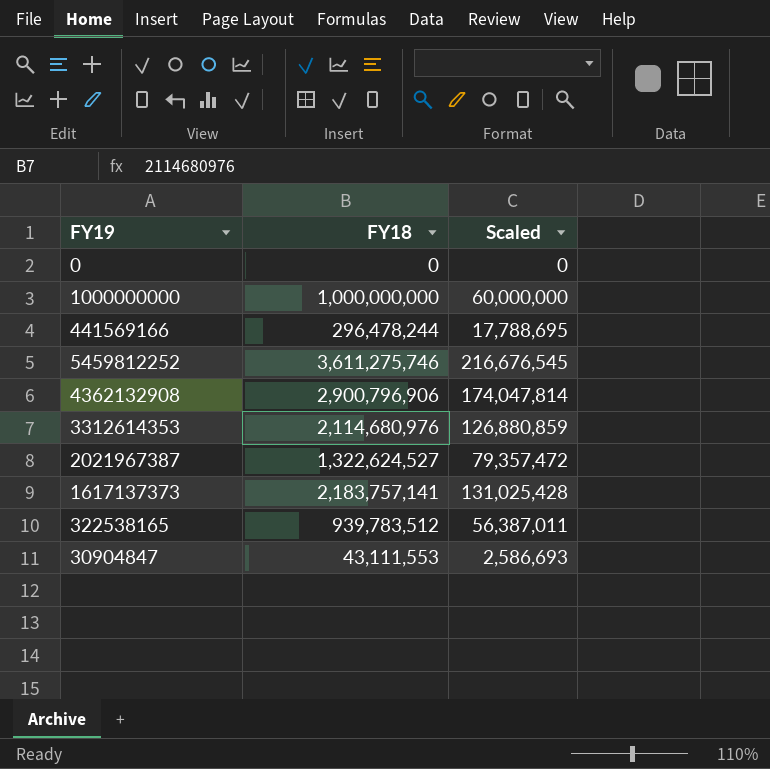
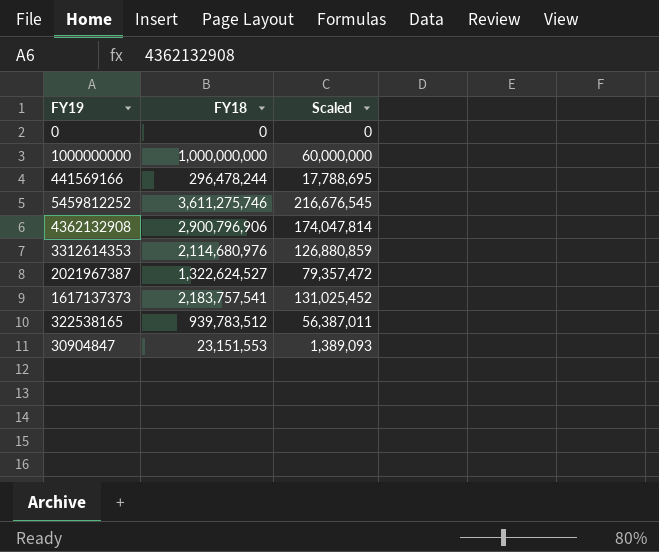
1617137373 | FY18: 2,183,757,141 -> 2,183,757,541
1617137373 | Scaled: 131,025,428 -> 131,025,452
30904847 | FY18: 43,111,553 -> 23,151,553
30904847 | Scaled: 2,586,693 -> 1,389,093

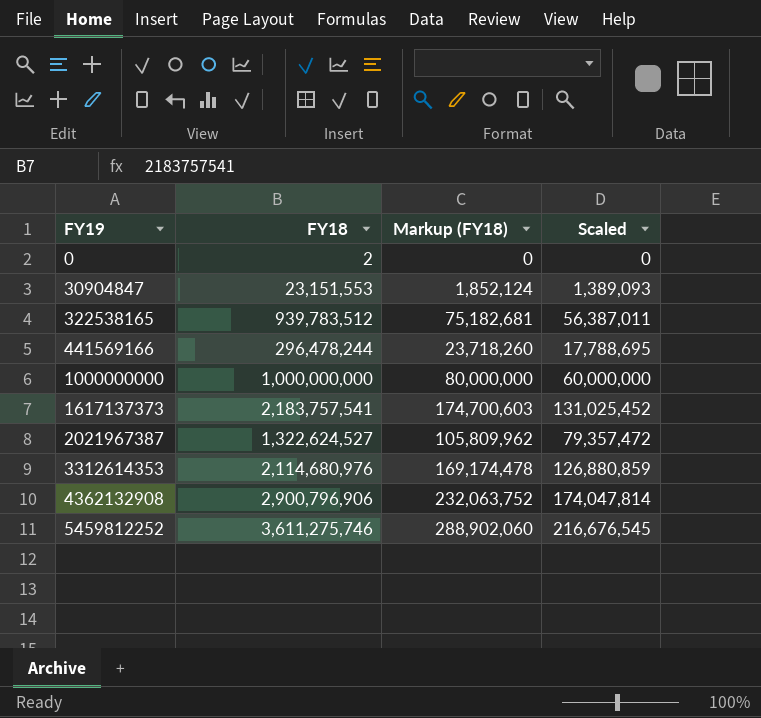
row order: none -> FY19 ascending
column Markup (FY18) | formula: none -> [FY18] * 0.08
0 | FY18: 0 -> 2

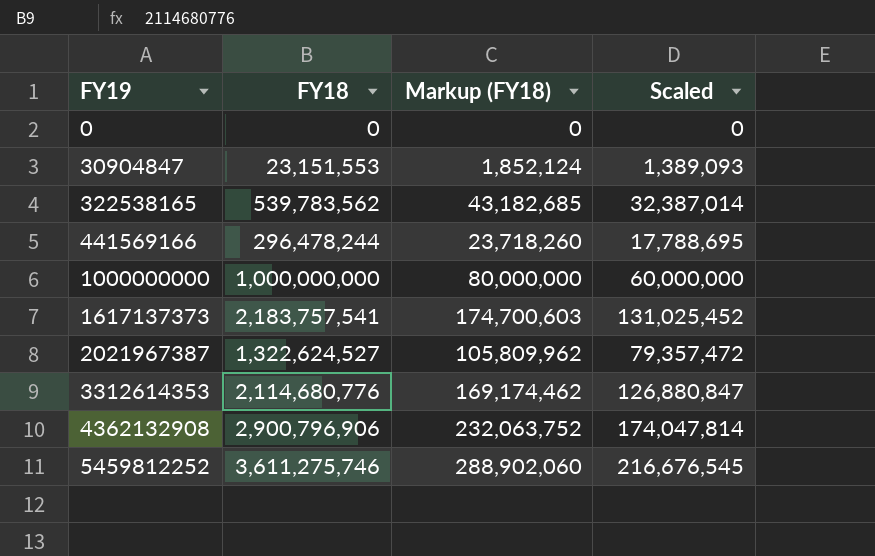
0 | FY18: 2 -> 0
322538165 | FY18: 939,783,512 -> 539,783,562
322538165 | Markup (FY18): 75,182,681 -> 43,182,685
322538165 | Scaled: 56,387,011 -> 32,387,014
3312614353 | FY18: 2,114,680,976 -> 2,114,680,776
3312614353 | Markup (FY18): 169,174,478 -> 169,174,462
3312614353 | Scaled: 126,880,859 -> 126,880,847

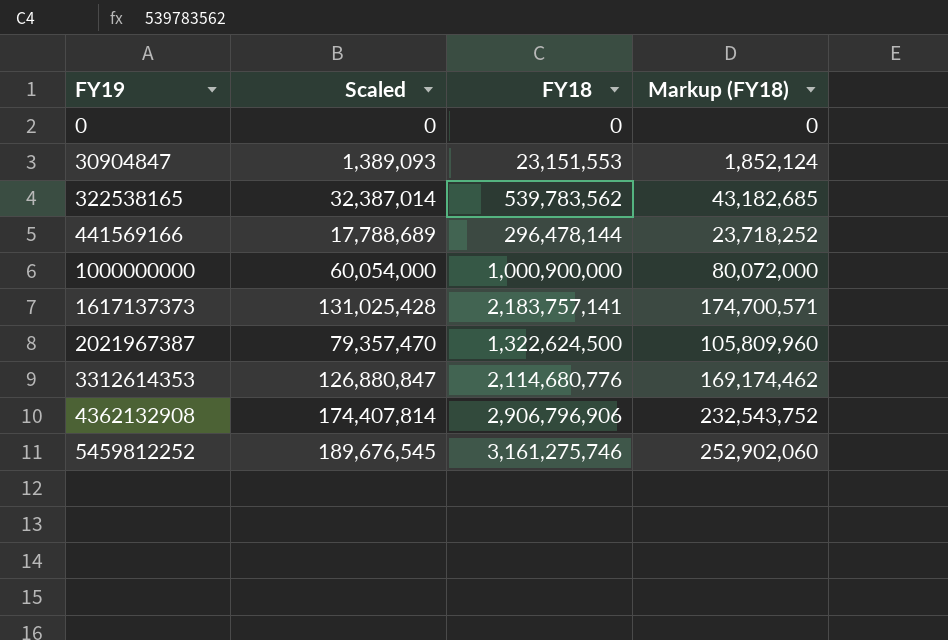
column Scaled | position: 4 -> 2
441569166 | Scaled: 17,788,695 -> 17,788,689
441569166 | FY18: 296,478,244 -> 296,478,144
441569166 | Markup (FY18): 23,718,260 -> 23,718,252
1000000000 | Scaled: 60,000,000 -> 60,054,000
1000000000 | FY18: 1,000,000,000 -> 1,000,900,000
1000000000 | Markup (FY18): 80,000,000 -> 80,072,000
1617137373 | Scaled: 131,025,452 -> 131,025,428
1617137373 | FY18: 2,183,757,541 -> 2,183,757,141
1617137373 | Markup (FY18): 174,700,603 -> 174,700,571
2021967387 | Scaled: 79,357,472 -> 79,357,470
2021967387 | FY18: 1,322,624,527 -> 1,322,624,500
2021967387 | Markup (FY18): 105,809,962 -> 105,809,960
4362132908 | Scaled: 174,047,814 -> 174,407,814
4362132908 | FY18: 2,900,796,906 -> 2,906,796,906
4362132908 | Markup (FY18): 232,063,752 -> 232,543,752
5459812252 | Scaled: 216,676,545 -> 189,676,545
5459812252 | FY18: 3,611,275,746 -> 3,161,275,746
5459812252 | Markup (FY18): 288,902,060 -> 252,902,060

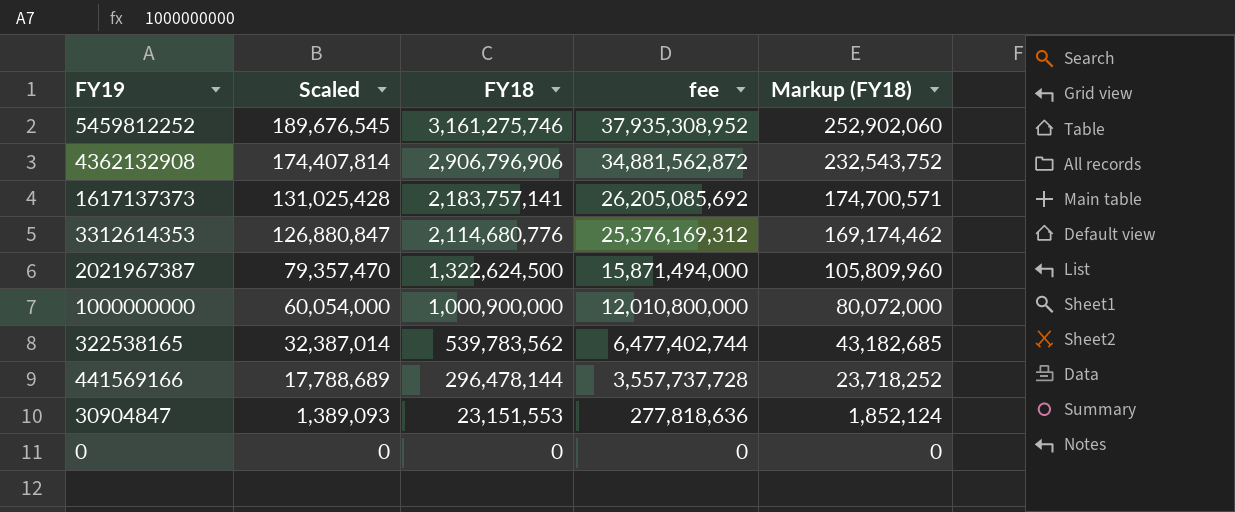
row order: FY19 ascending -> Scaled descending
column fee | formula: none -> [FY18] * 12

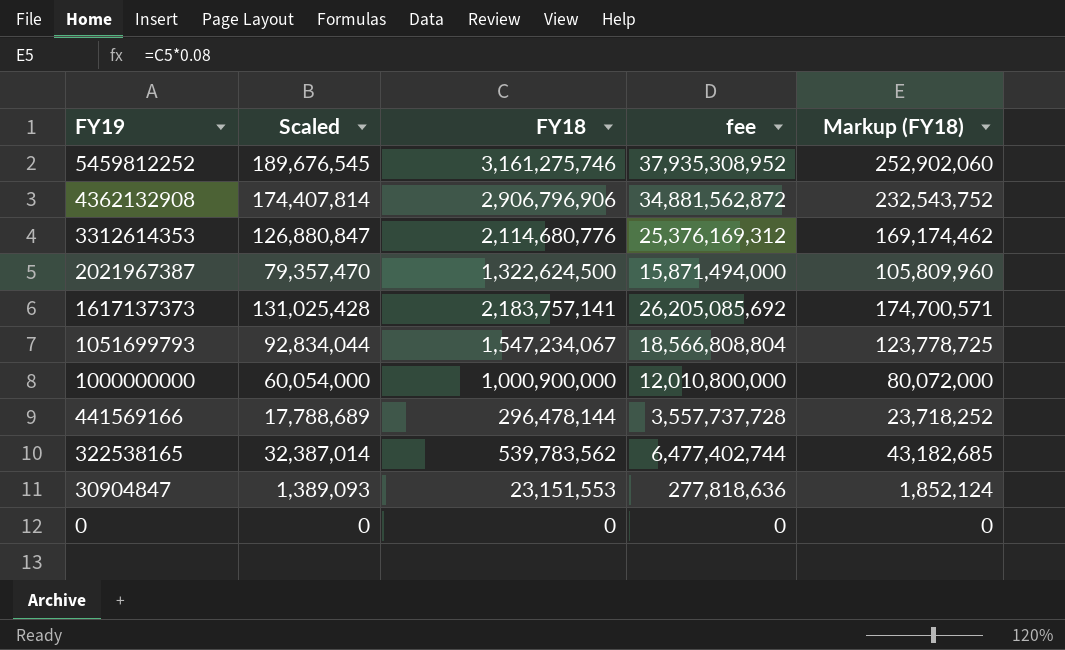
row order: Scaled descending -> FY19 descending
row 1051699793: none -> 92,834,044 | 1,547,234,067 | 18,566,808,804 | 123,778,725

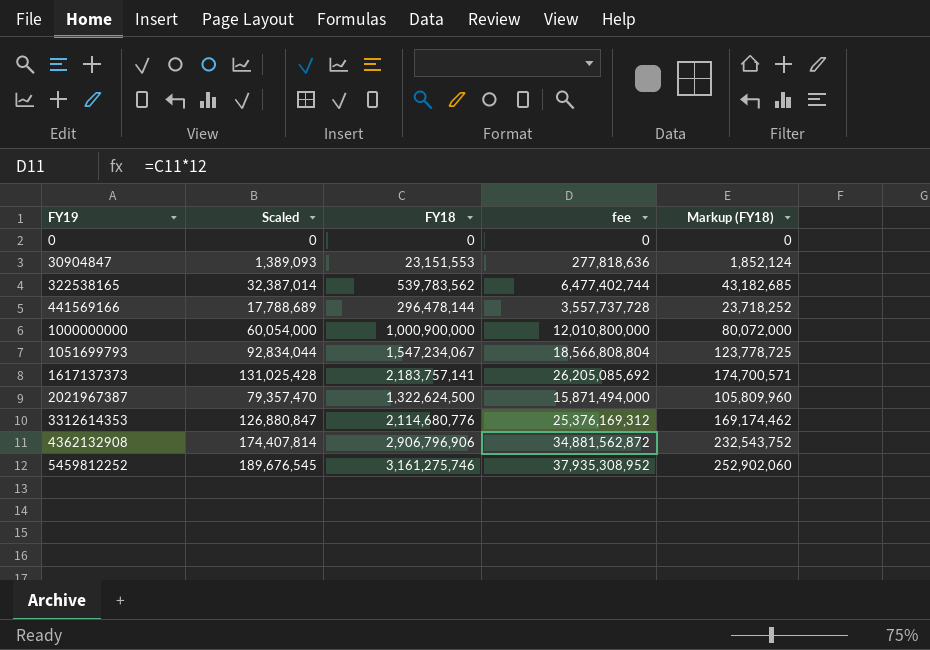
row order: FY19 descending -> FY19 ascending

